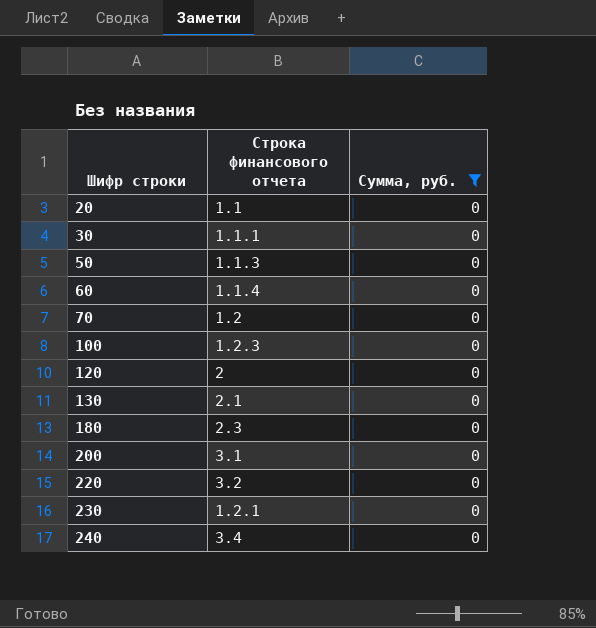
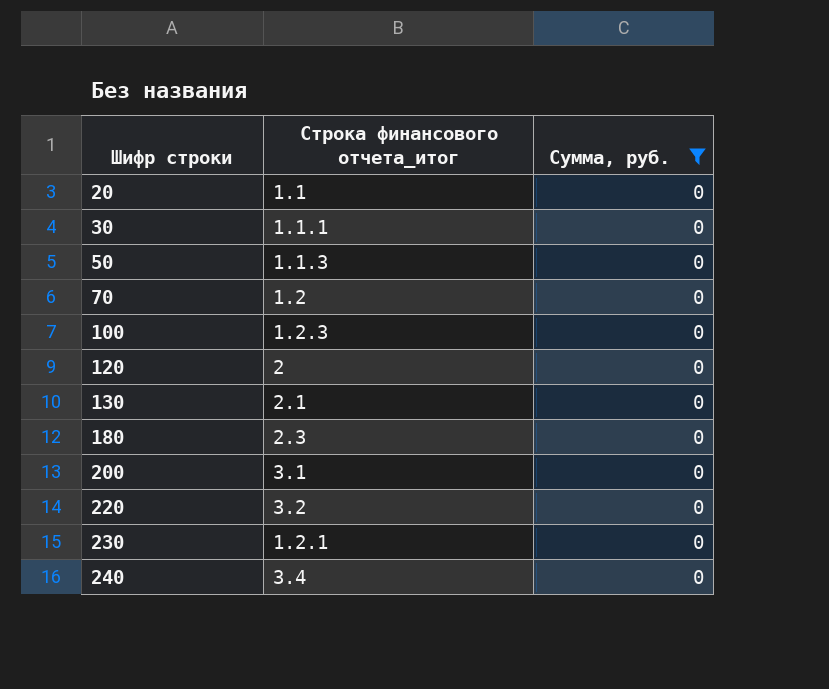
column name: Строка финансового отчета -> Строка финансового отчета_итог
row 60: 1.1.4 | 0 -> none

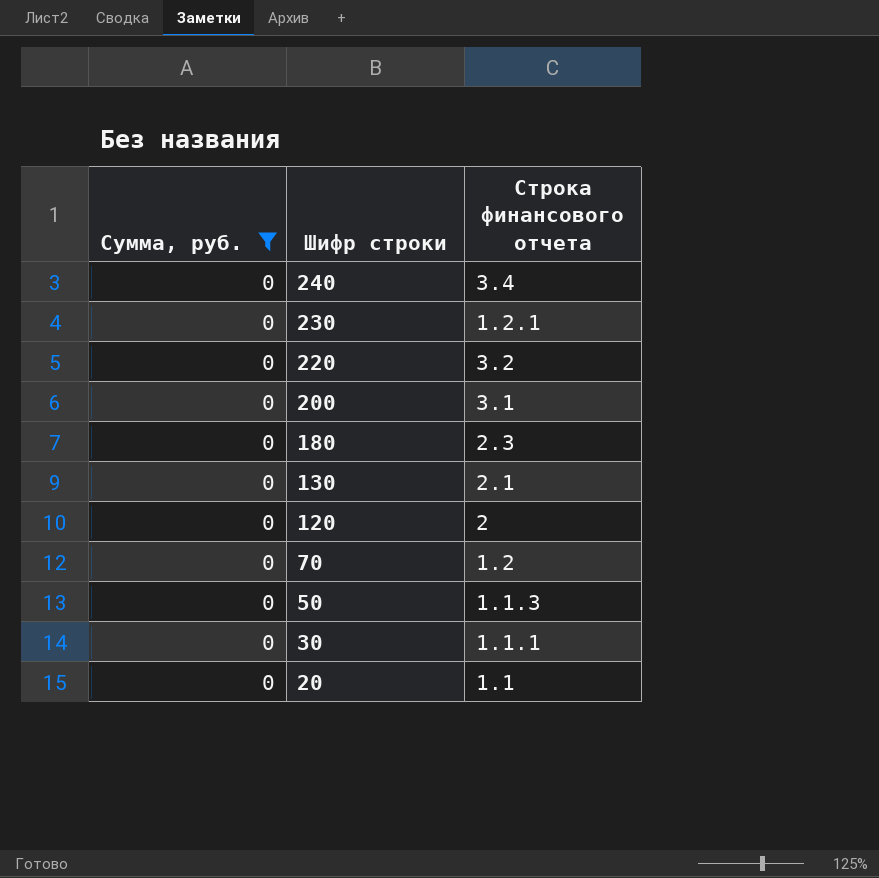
row order: Шифр строки ascending -> Шифр строки descending
column Сумма, руб. | position: 3 -> 1
column name: Строка финансового отчета_итог -> Строка финансового отчета
row 100: 1.2.3 | 0 -> none

